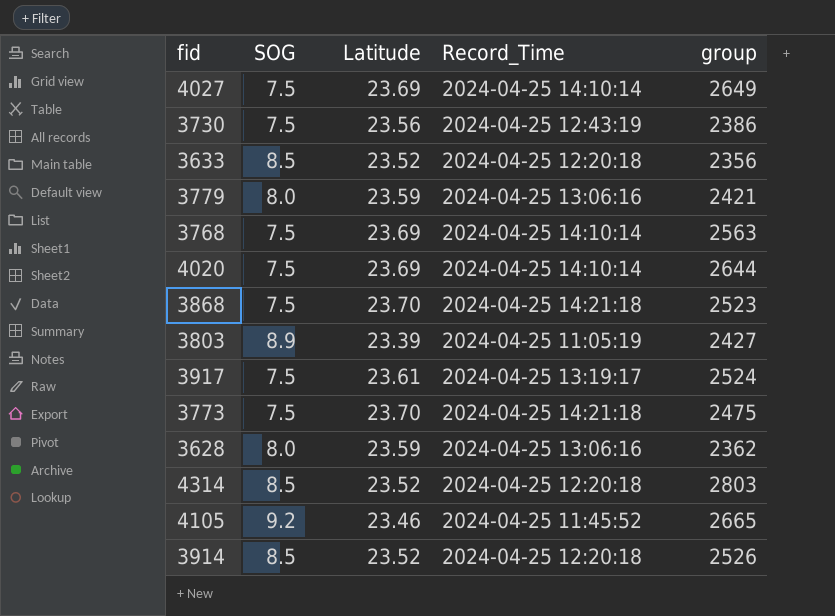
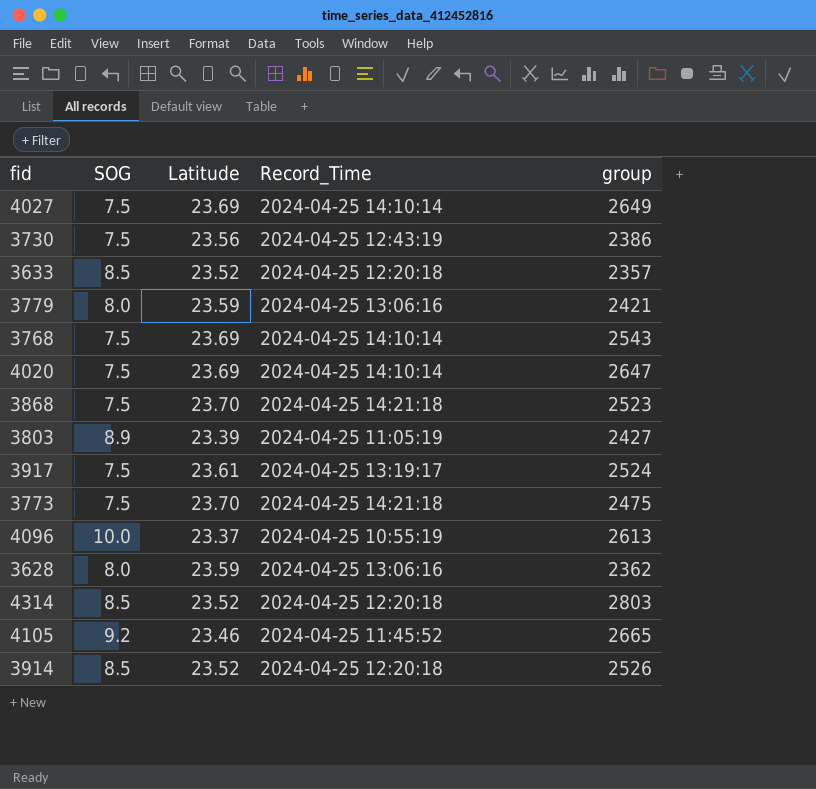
3633 | group: 2356 -> 2357
3768 | group: 2563 -> 2543
4020 | group: 2644 -> 2647
row 4096: none -> 10.0 | 23.37 | 2024-04-25 10:55:19 | 2613

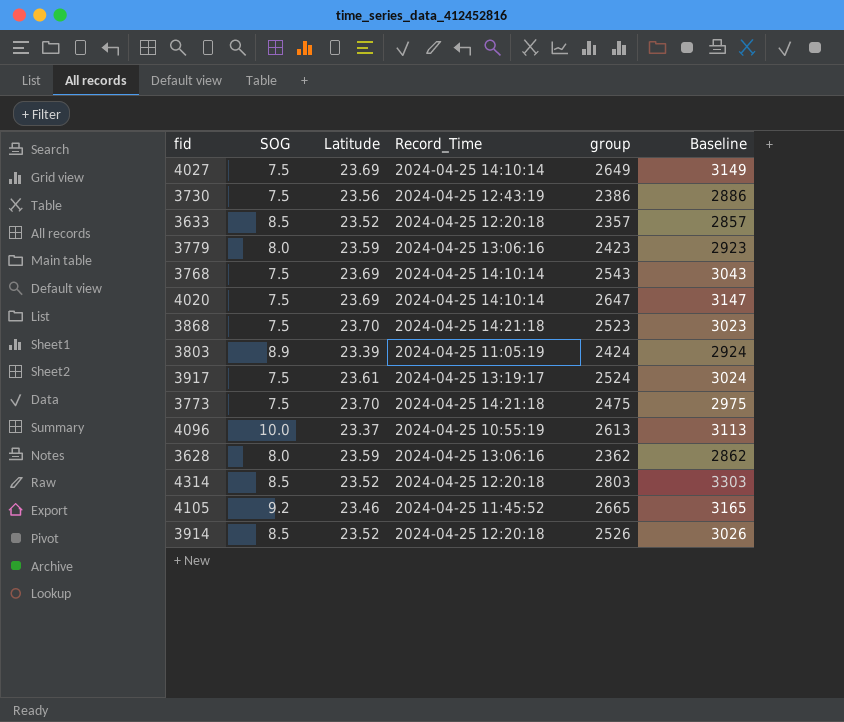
column Baseline | formula: none -> [group] + 500
3779 | group: 2421 -> 2423
3803 | group: 2427 -> 2424

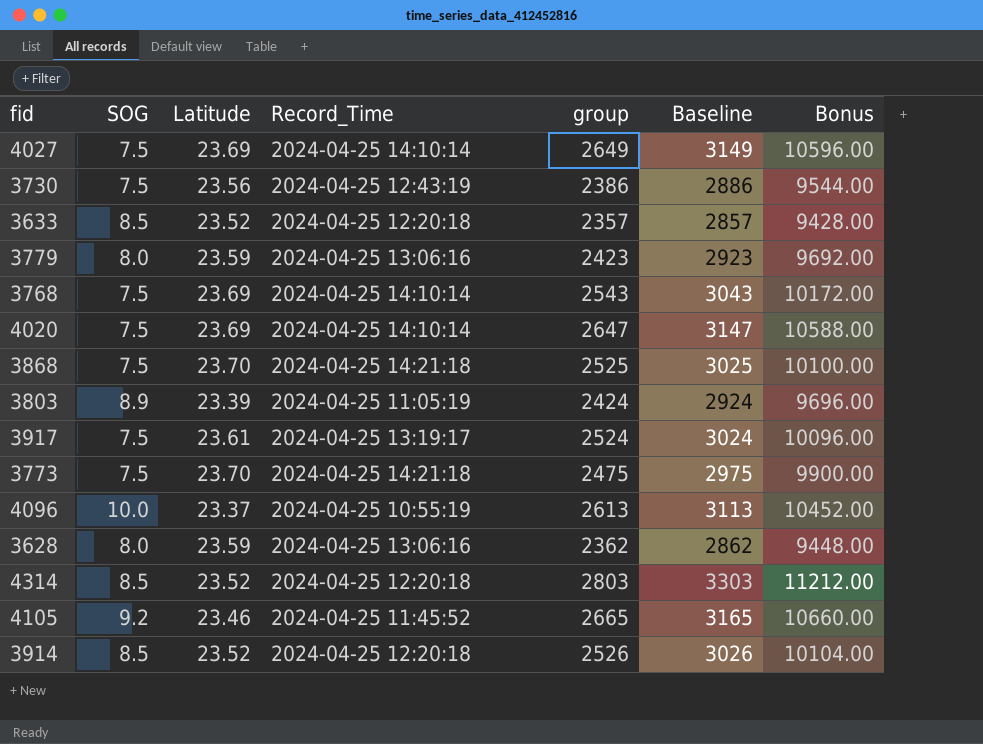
column Bonus | formula: none -> [group] * 4
3868 | group: 2523 -> 2525
3868 | Baseline: 3023 -> 3025

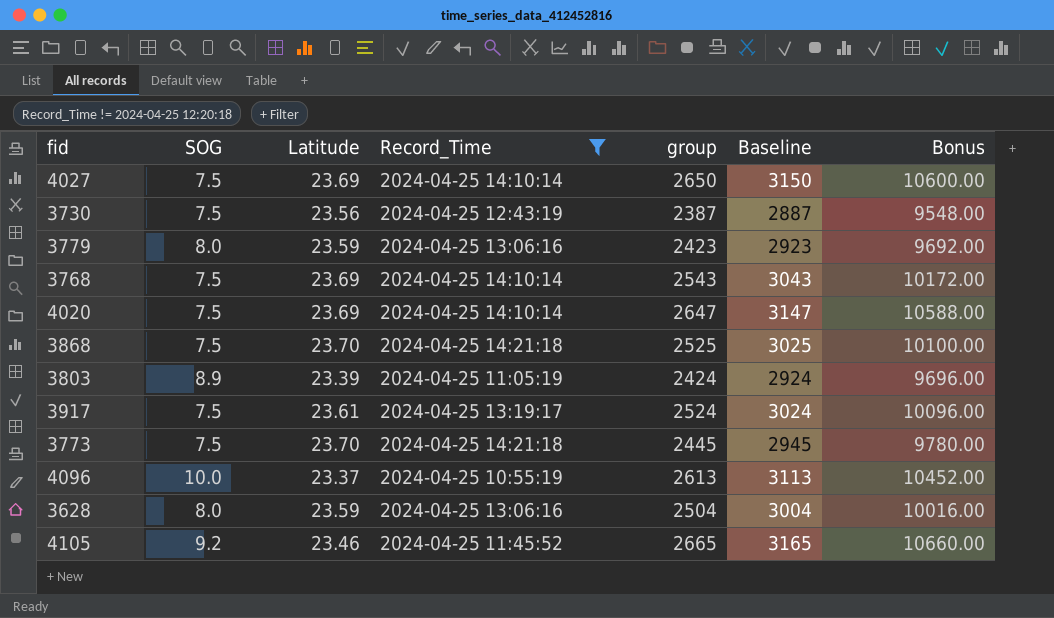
filter: none -> Record_Time != 2024-04-25 12:20:18
4027 | group: 2649 -> 2650
4027 | Baseline: 3149 -> 3150
4027 | Bonus: 10596.00 -> 10600.00
3730 | group: 2386 -> 2387
3730 | Baseline: 2886 -> 2887
3730 | Bonus: 9544.00 -> 9548.00
3773 | group: 2475 -> 2445
3773 | Baseline: 2975 -> 2945
3773 | Bonus: 9900.00 -> 9780.00
3628 | group: 2362 -> 2504
3628 | Baseline: 2862 -> 3004
3628 | Bonus: 9448.00 -> 10016.00

